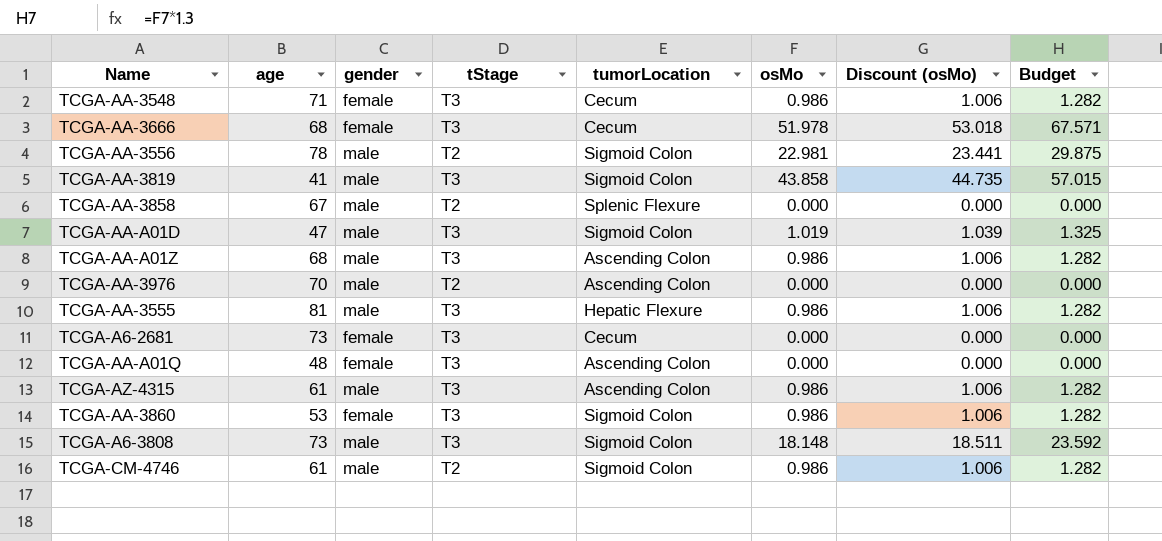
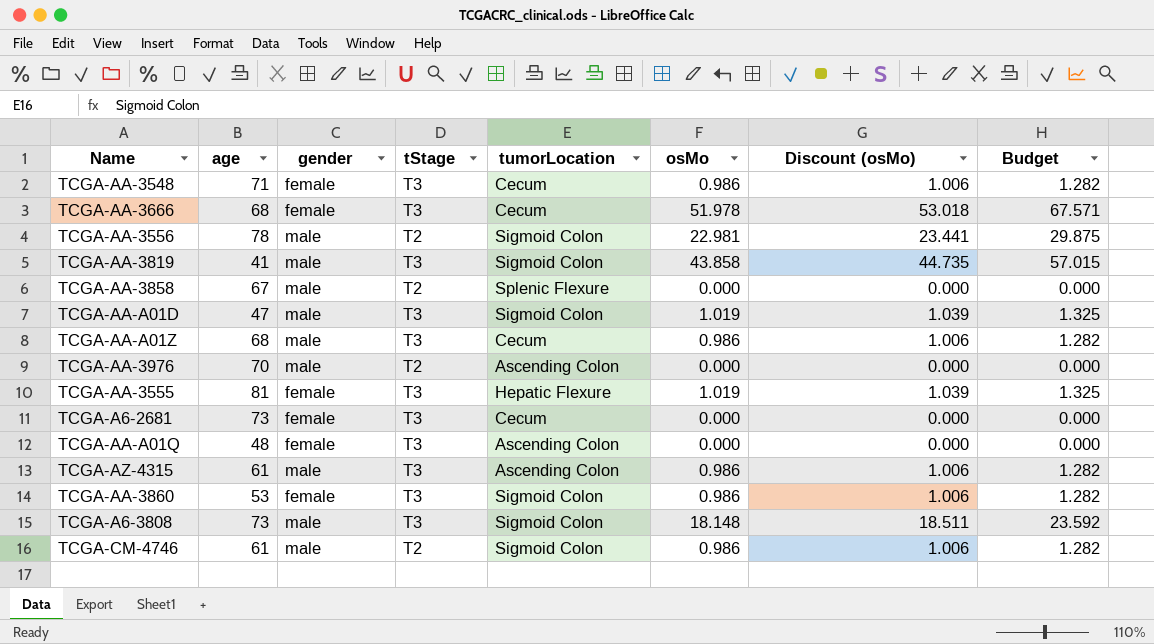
TCGA-AA-A01Z | tumorLocation: Ascending Colon -> Cecum
TCGA-AA-3555 | gender: male -> female
TCGA-AA-3555 | osMo: 0.986 -> 1.019
TCGA-AA-3555 | Discount (osMo): 1.006 -> 1.039
TCGA-AA-3555 | Budget: 1.282 -> 1.325

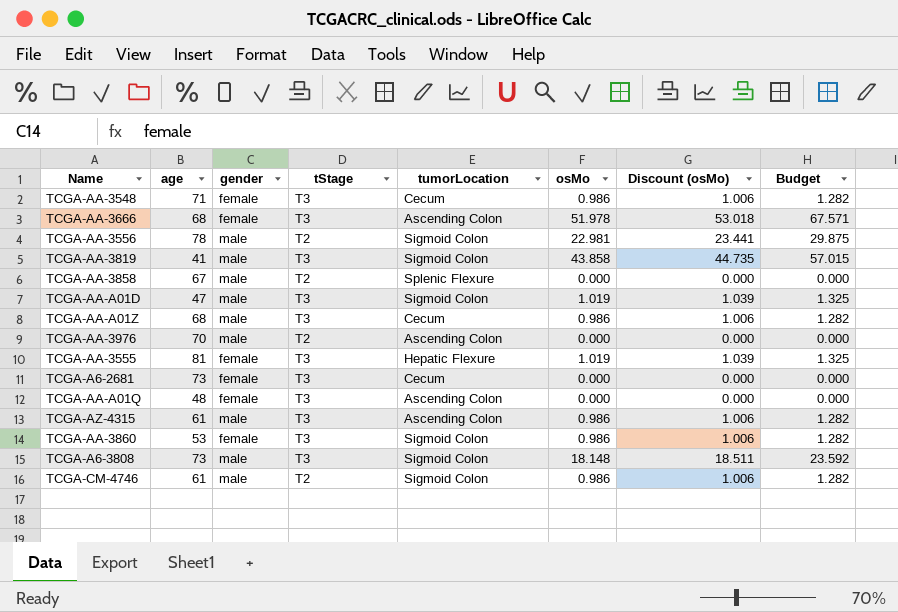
TCGA-AA-3666 | tumorLocation: Cecum -> Ascending Colon

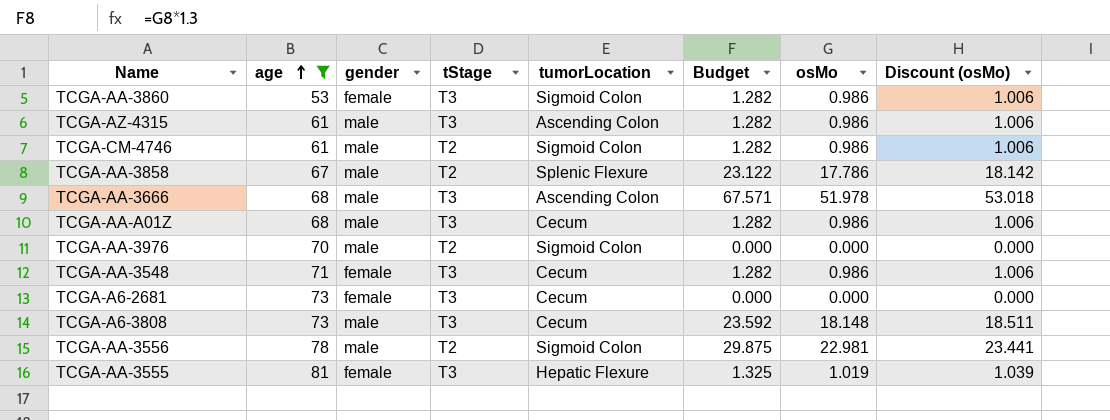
filter: none -> age >= 53
row order: none -> age ascending
column Budget | position: 8 -> 6
TCGA-AA-3858 | Budget: 0.000 -> 23.122
TCGA-AA-3858 | osMo: 0.000 -> 17.786
TCGA-AA-3858 | Discount (osMo): 0.000 -> 18.142
TCGA-AA-3666 | gender: female -> male
TCGA-AA-3976 | tumorLocation: Ascending Colon -> Sigmoid Colon
TCGA-A6-3808 | tumorLocation: Sigmoid Colon -> Cecum

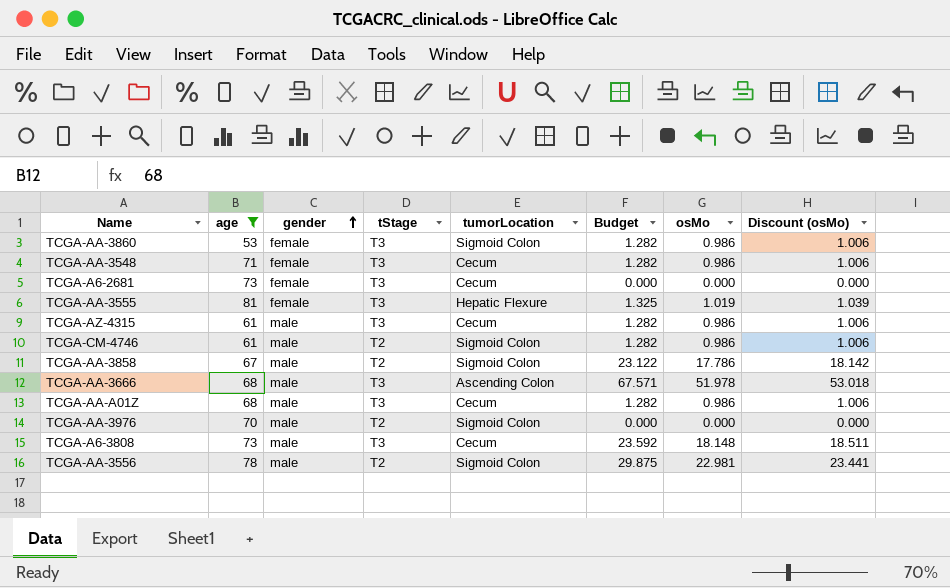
row order: age ascending -> gender ascending
TCGA-AZ-4315 | tumorLocation: Ascending Colon -> Cecum
TCGA-AA-3858 | tumorLocation: Splenic Flexure -> Sigmoid Colon

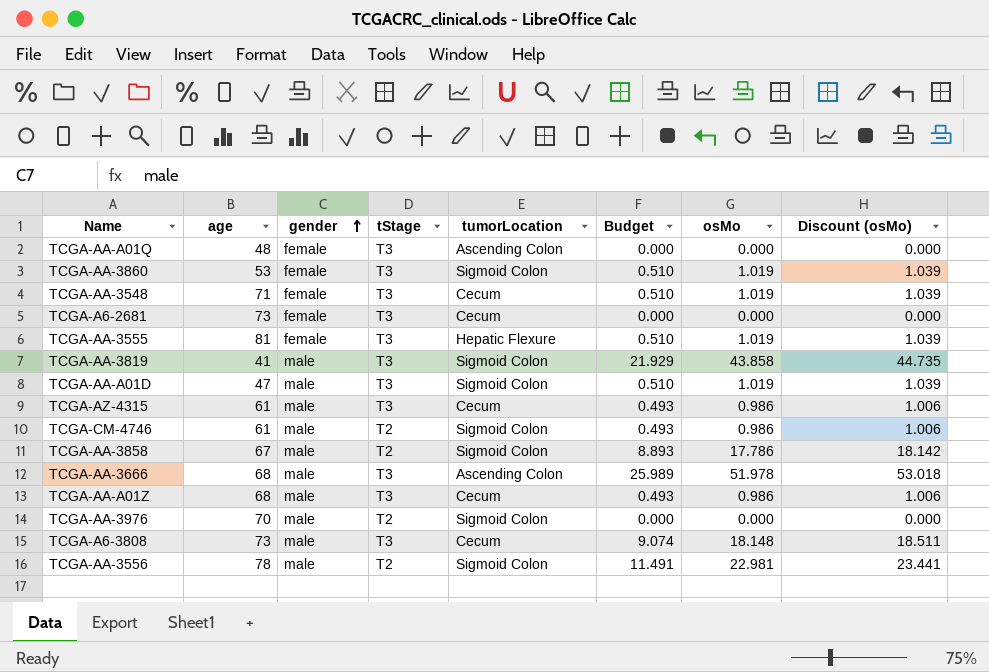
filter: age >= 53 -> none
column Budget | formula: [osMo] * 1.3 -> [osMo] * 0.5
TCGA-AA-3860 | osMo: 0.986 -> 1.019
TCGA-AA-3860 | Discount (osMo): 1.006 -> 1.039
TCGA-AA-3548 | osMo: 0.986 -> 1.019
TCGA-AA-3548 | Discount (osMo): 1.006 -> 1.039

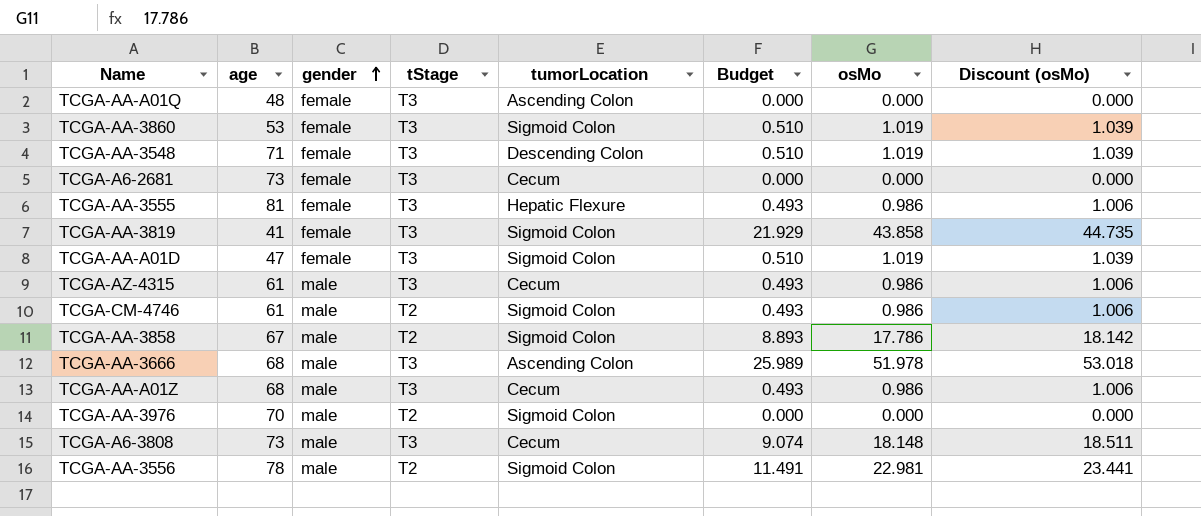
TCGA-AA-3548 | tumorLocation: Cecum -> Descending Colon
TCGA-AA-3555 | Budget: 0.510 -> 0.493
TCGA-AA-3555 | osMo: 1.019 -> 0.986
TCGA-AA-3555 | Discount (osMo): 1.039 -> 1.006
TCGA-AA-3819 | gender: male -> female
TCGA-AA-A01D | gender: male -> female

